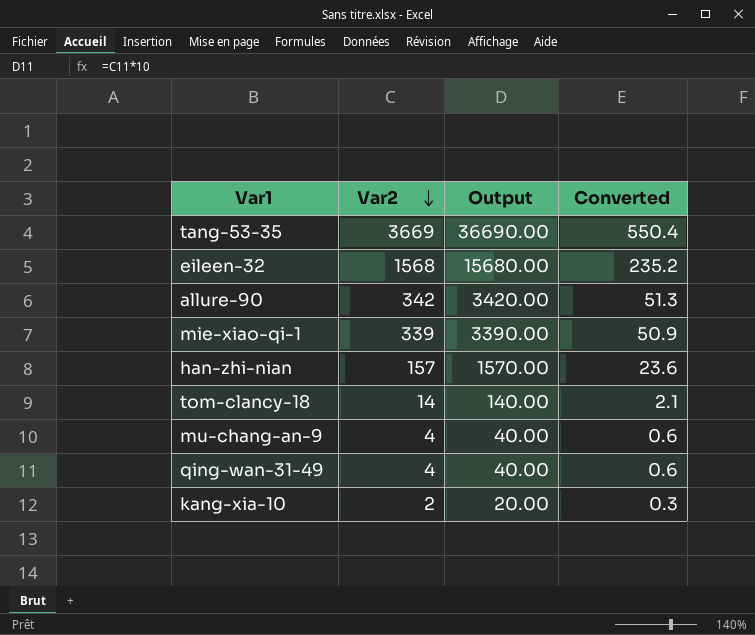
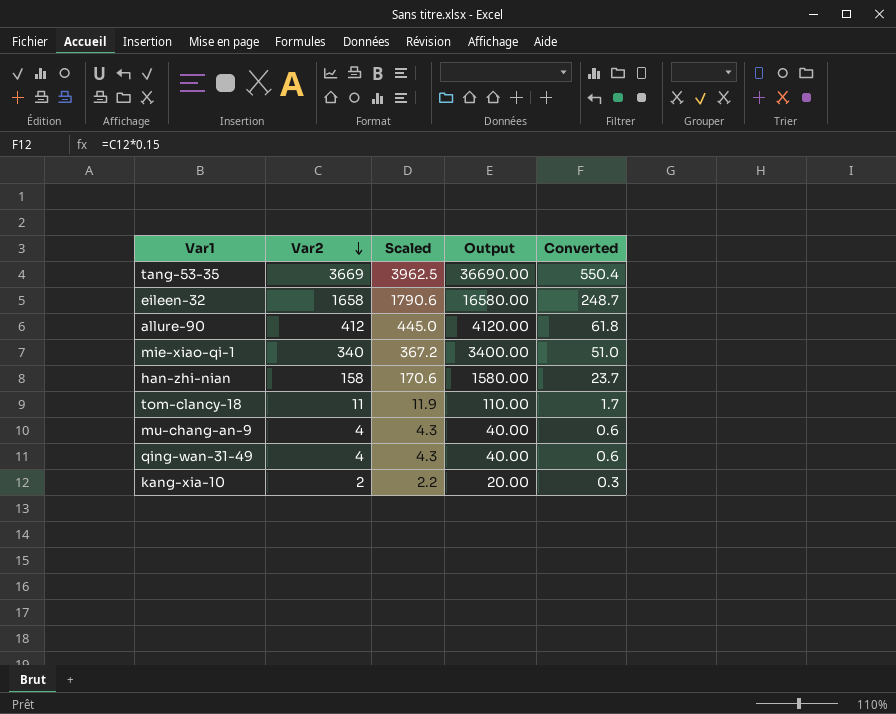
column Scaled | formula: none -> [Var2] * 1.08
eileen-32 | Var2: 1568 -> 1658
eileen-32 | Output: 15680.00 -> 16580.00
eileen-32 | Converted: 235.2 -> 248.7
allure-90 | Var2: 342 -> 412
allure-90 | Output: 3420.00 -> 4120.00
allure-90 | Converted: 51.3 -> 61.8
mie-xiao-qi-1 | Var2: 339 -> 340
mie-xiao-qi-1 | Output: 3390.00 -> 3400.00
mie-xiao-qi-1 | Converted: 50.9 -> 51.0
han-zhi-nian | Var2: 157 -> 158
han-zhi-nian | Output: 1570.00 -> 1580.00
han-zhi-nian | Converted: 23.6 -> 23.7
tom-clancy-18 | Var2: 14 -> 11
tom-clancy-18 | Output: 140.00 -> 110.00
tom-clancy-18 | Converted: 2.1 -> 1.7

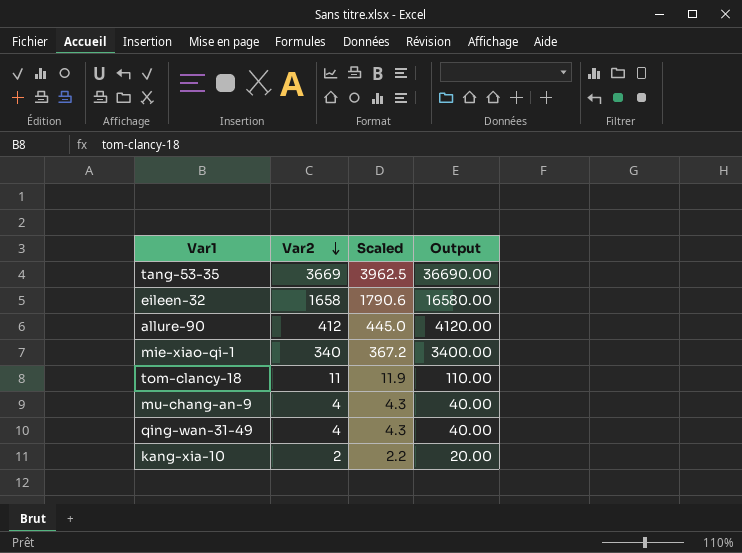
column Converted | formula: [Var2] * 0.15 -> none
row han-zhi-nian: 158 | 170.6 | 1580.00 | 23.7 -> none

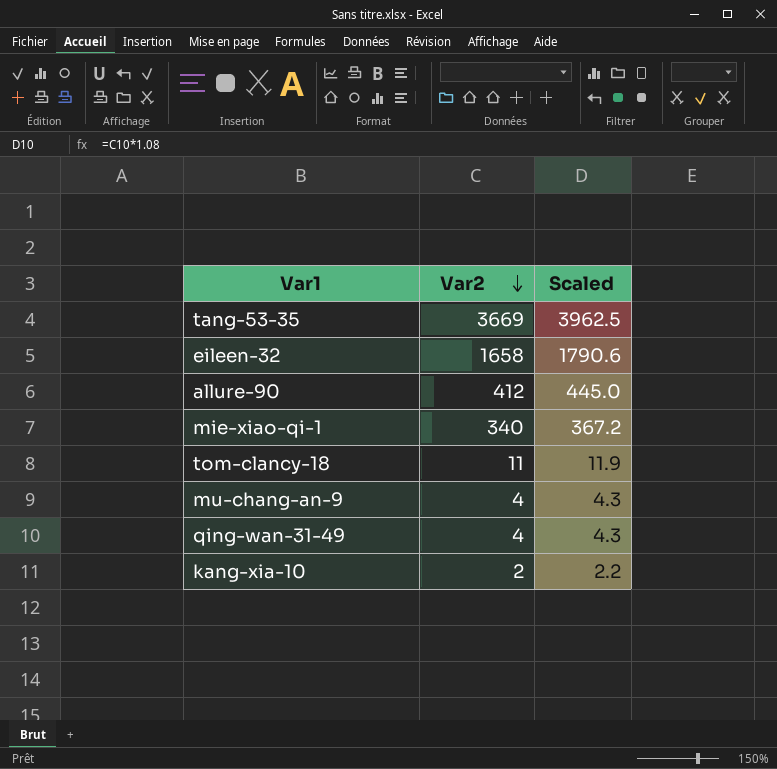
column Output | formula: [Var2] * 10 -> none

